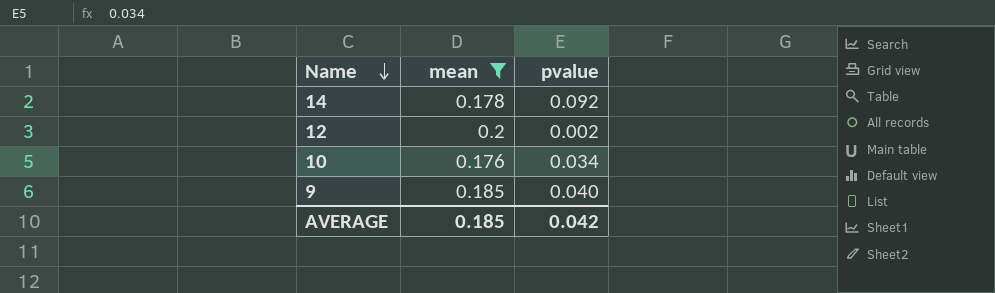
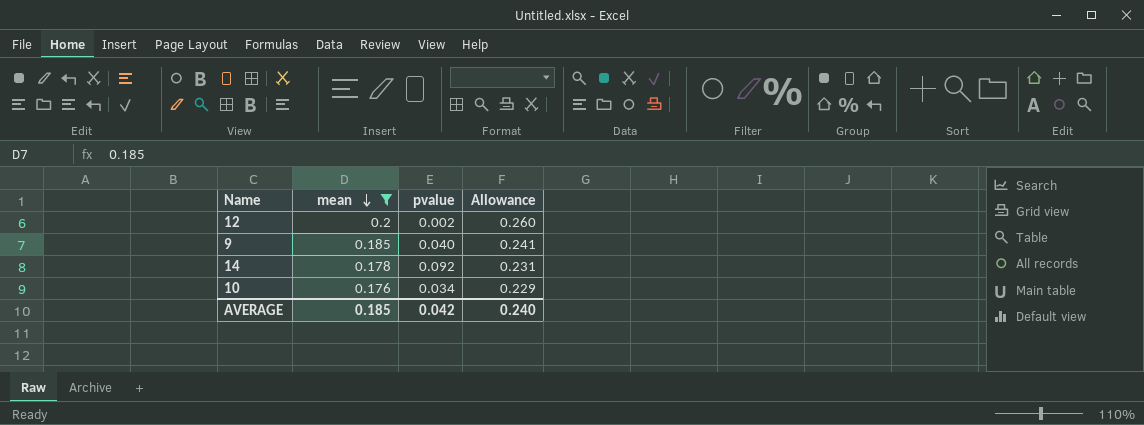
row order: Name descending -> mean descending
column Allowance | formula: none -> [mean] * 1.3

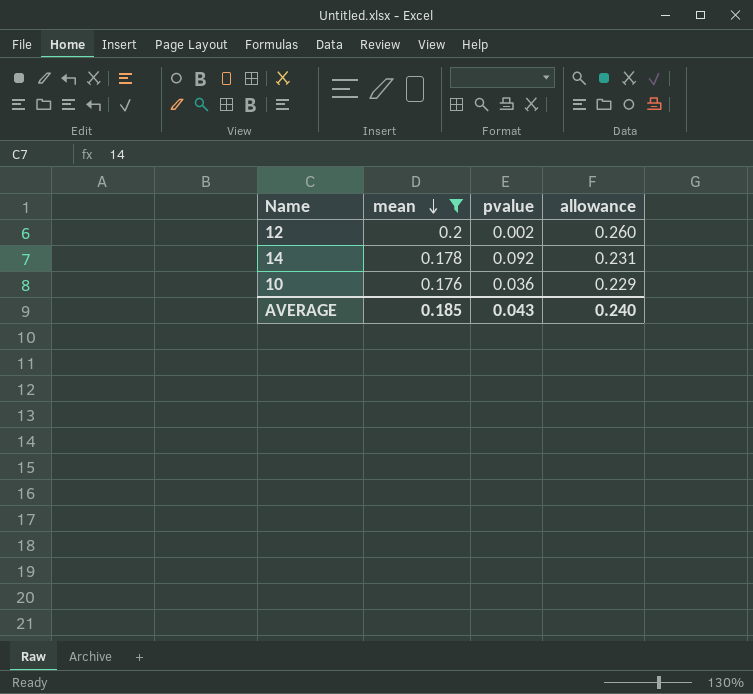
column name: Allowance -> allowance
row 9: 0.185 | 0.040 | 0.241 -> none
10 | pvalue: 0.034 -> 0.036
AVERAGE | pvalue: 0.042 -> 0.043

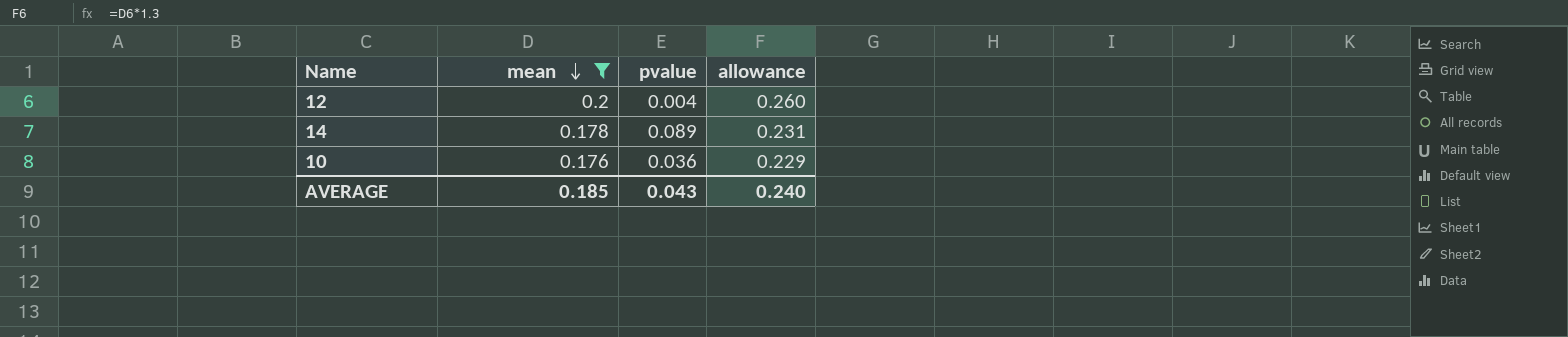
12 | pvalue: 0.002 -> 0.004
14 | pvalue: 0.092 -> 0.089

